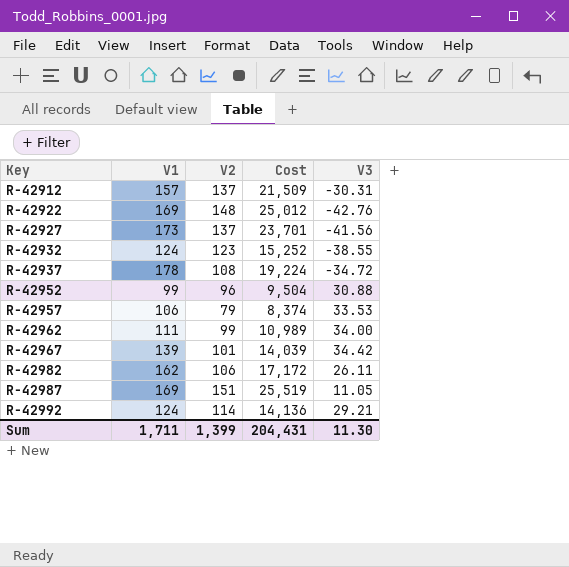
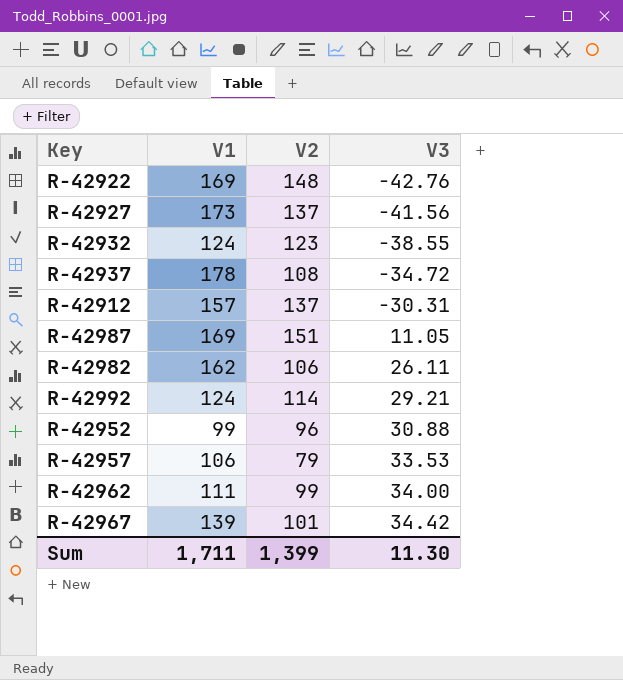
row order: Key ascending -> V3 ascending
column Cost | formula: [V1] * [V2] -> none

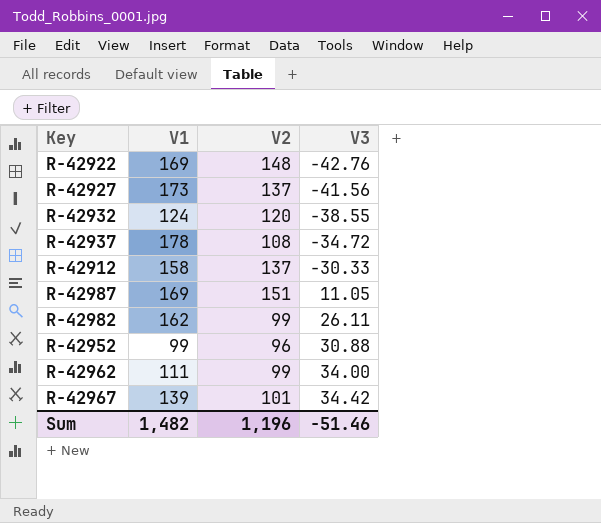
row R-42992: 124 | 114 | 29.21 -> none
row R-42957: 106 | 79 | 33.53 -> none
R-42932 | V2: 123 -> 120
R-42912 | V1: 157 -> 158
R-42912 | V3: -30.31 -> -30.33
R-42982 | V2: 106 -> 99
Sum | V1: 1,711 -> 1,482
Sum | V2: 1,399 -> 1,196
Sum | V3: 11.30 -> -51.46

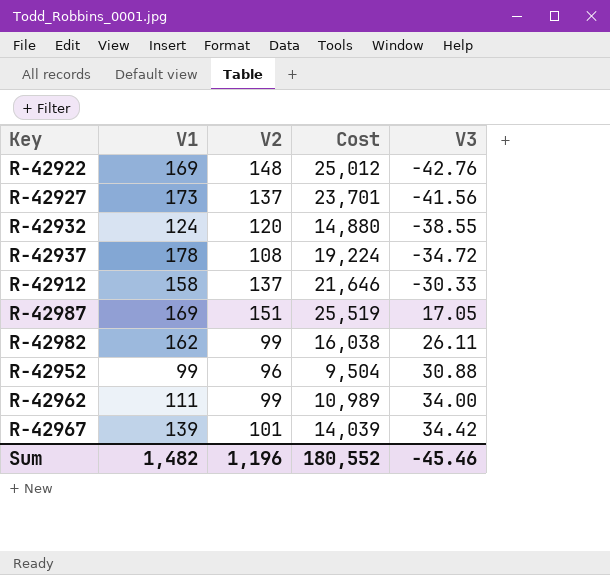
column Cost | formula: none -> [V1] * [V2]
R-42987 | V3: 11.05 -> 17.05
Sum | V3: -51.46 -> -45.46

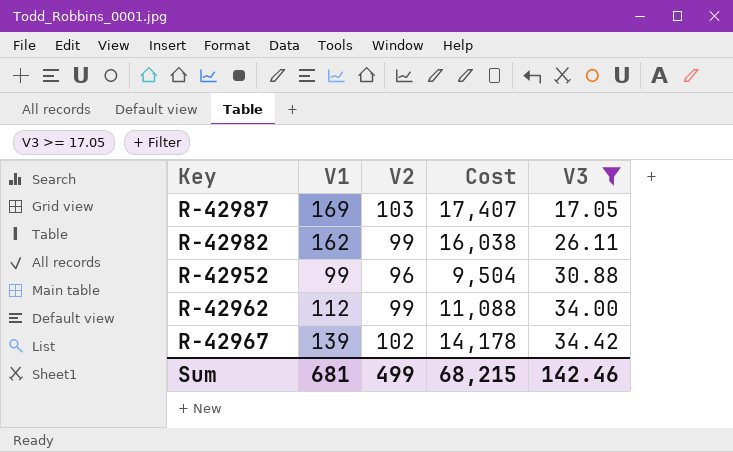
filter: none -> V3 >= 17.05
R-42987 | V2: 151 -> 103
R-42987 | Cost: 25,519 -> 17,407
R-42962 | V1: 111 -> 112
R-42962 | Cost: 10,989 -> 11,088
R-42967 | V2: 101 -> 102
R-42967 | Cost: 14,039 -> 14,178
Sum | V1: 1,482 -> 681
Sum | V2: 1,196 -> 499
Sum | Cost: 180,552 -> 68,215
Sum | V3: -45.46 -> 142.46

